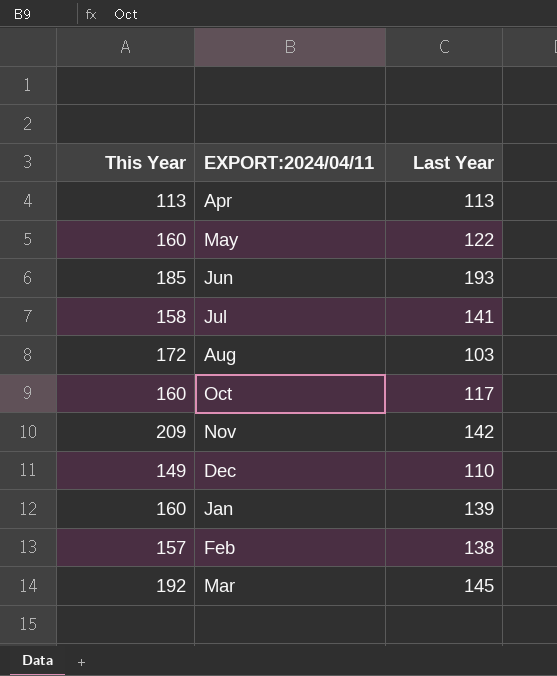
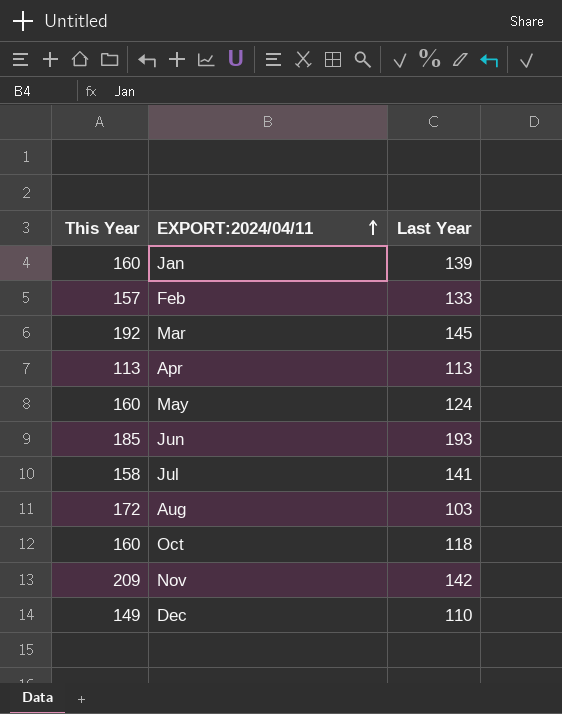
row order: none -> EXPORT:2024/04/11 ascending
Feb | Last Year: 138 -> 133
May | Last Year: 122 -> 124
Oct | Last Year: 117 -> 118

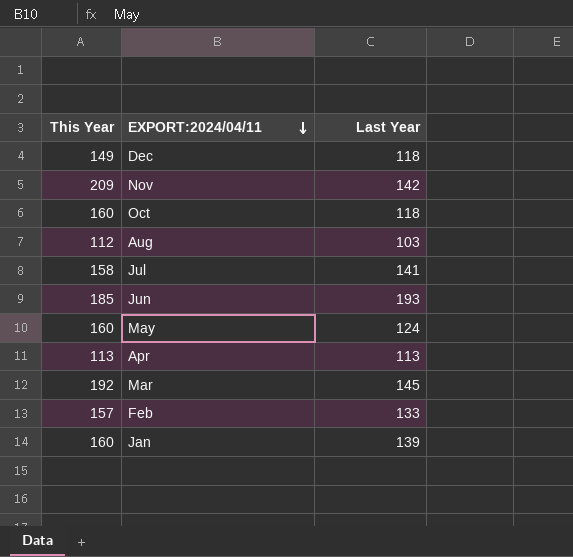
row order: EXPORT:2024/04/11 ascending -> EXPORT:2024/04/11 descending
Dec | Last Year: 110 -> 118
Aug | This Year: 172 -> 112

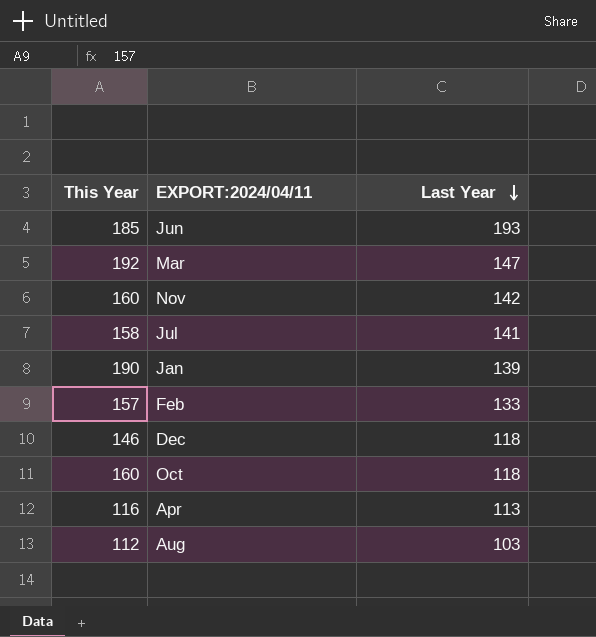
row order: EXPORT:2024/04/11 descending -> Last Year descending
row May: 160 | 124 -> none
Mar | Last Year: 145 -> 147
Nov | This Year: 209 -> 160
Jan | This Year: 160 -> 190
Dec | This Year: 149 -> 146
Apr | This Year: 113 -> 116

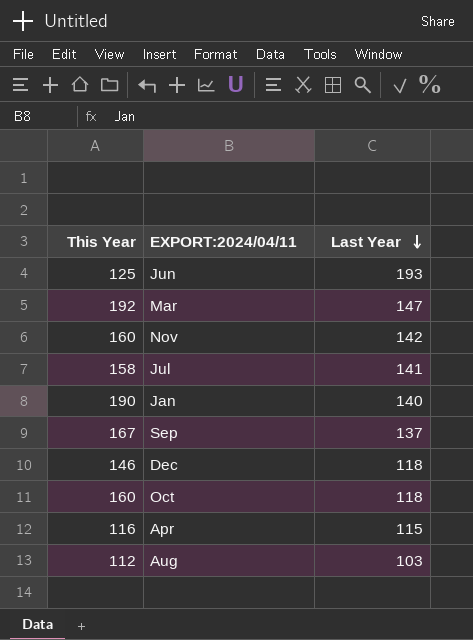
row Feb: 157 | 133 -> none
Jun | This Year: 185 -> 125
Jan | Last Year: 139 -> 140
row Sep: none -> 167 | 137
Apr | Last Year: 113 -> 115

